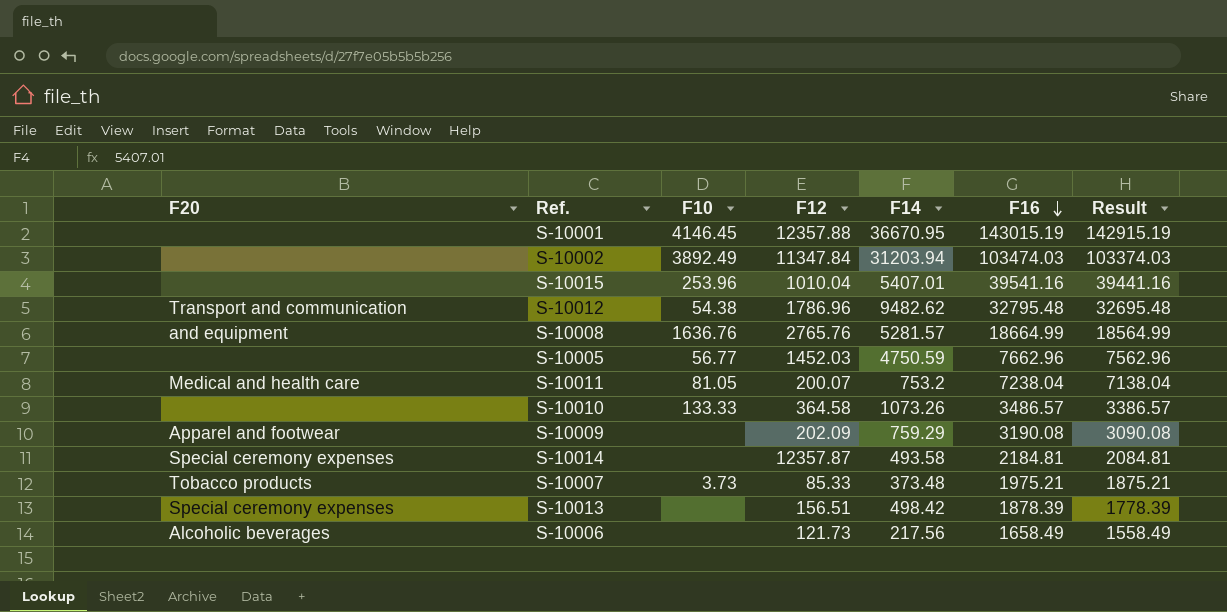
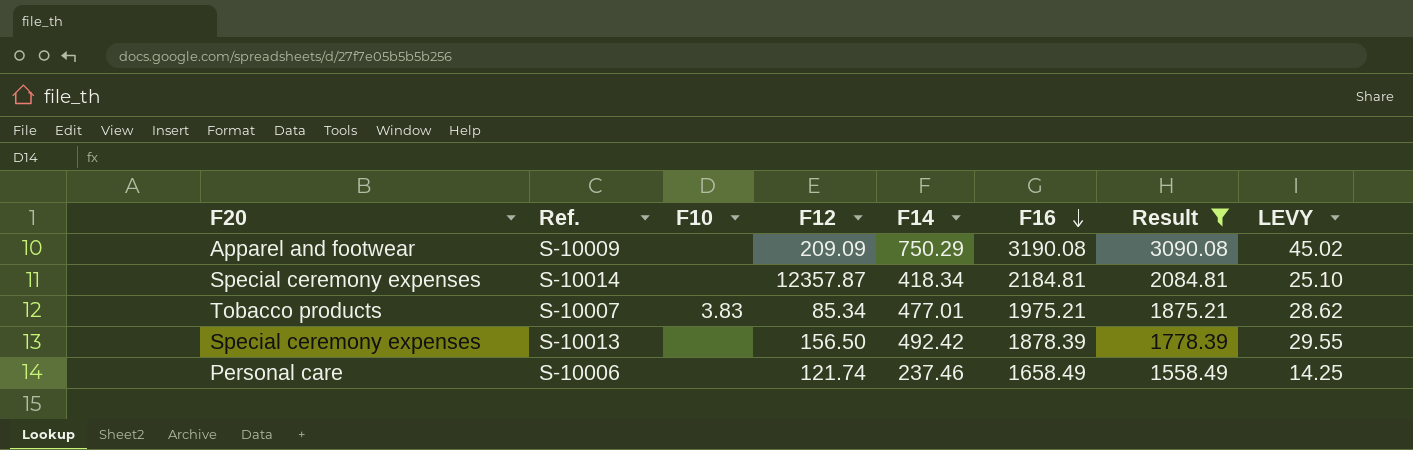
filter: none -> Result <= 3090.08
column LEVY | formula: none -> [F14] * 0.06
S-10009 | F12: 202.09 -> 209.09
S-10009 | F14: 759.29 -> 750.29
S-10014 | F14: 493.58 -> 418.34
S-10007 | F10: 3.73 -> 3.83
S-10007 | F12: 85.33 -> 85.34
S-10007 | F14: 373.48 -> 477.01
S-10013 | F12: 156.51 -> 156.50
S-10013 | F14: 498.42 -> 492.42
S-10006 | F20: Alcoholic beverages -> Personal care
S-10006 | F12: 121.73 -> 121.74
S-10006 | F14: 217.56 -> 237.46

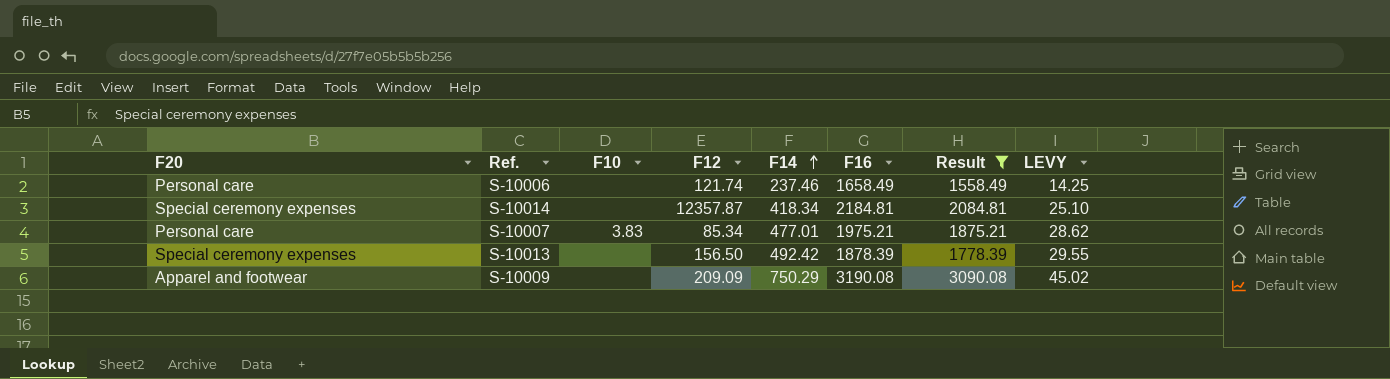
row order: F16 descending -> F14 ascending
S-10007 | F20: Tobacco products -> Personal care

